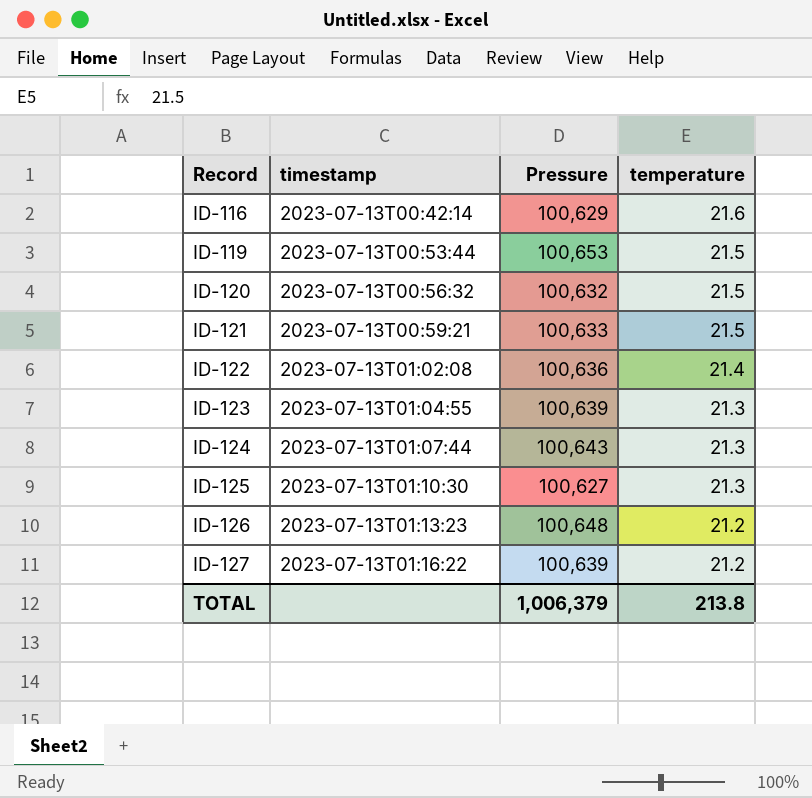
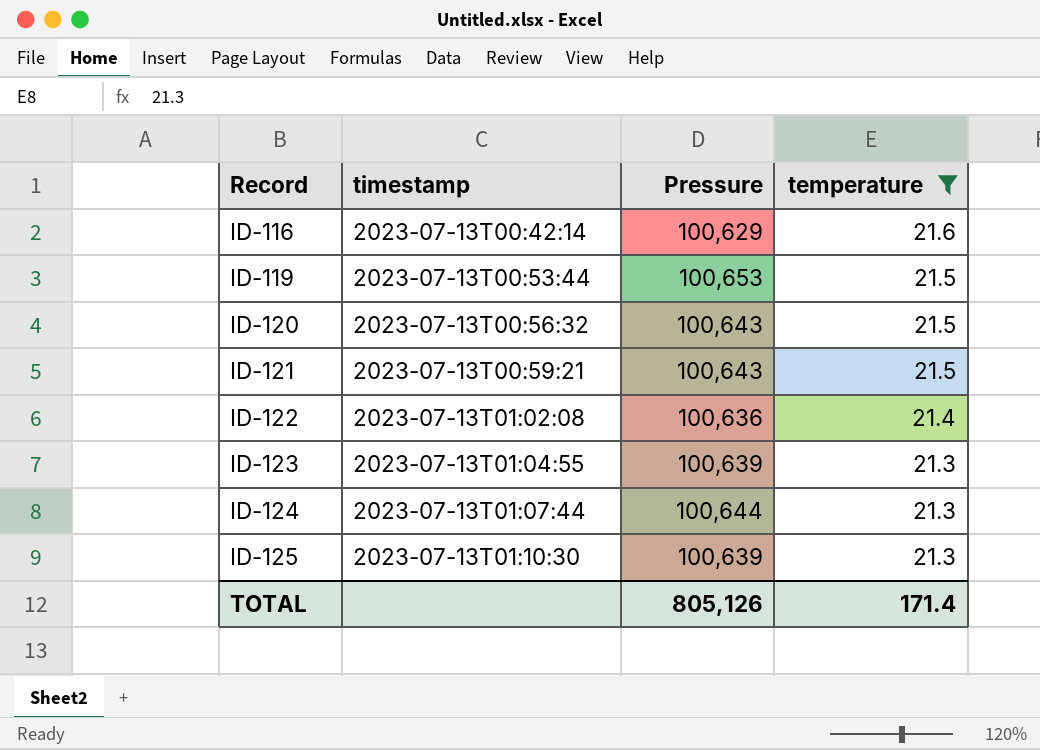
filter: none -> temperature != 21.2
ID-120 | Pressure: 100,632 -> 100,643
ID-121 | Pressure: 100,633 -> 100,643
ID-124 | Pressure: 100,643 -> 100,644
ID-125 | Pressure: 100,627 -> 100,639
TOTAL | Pressure: 1,006,379 -> 805,126
TOTAL | temperature: 213.8 -> 171.4

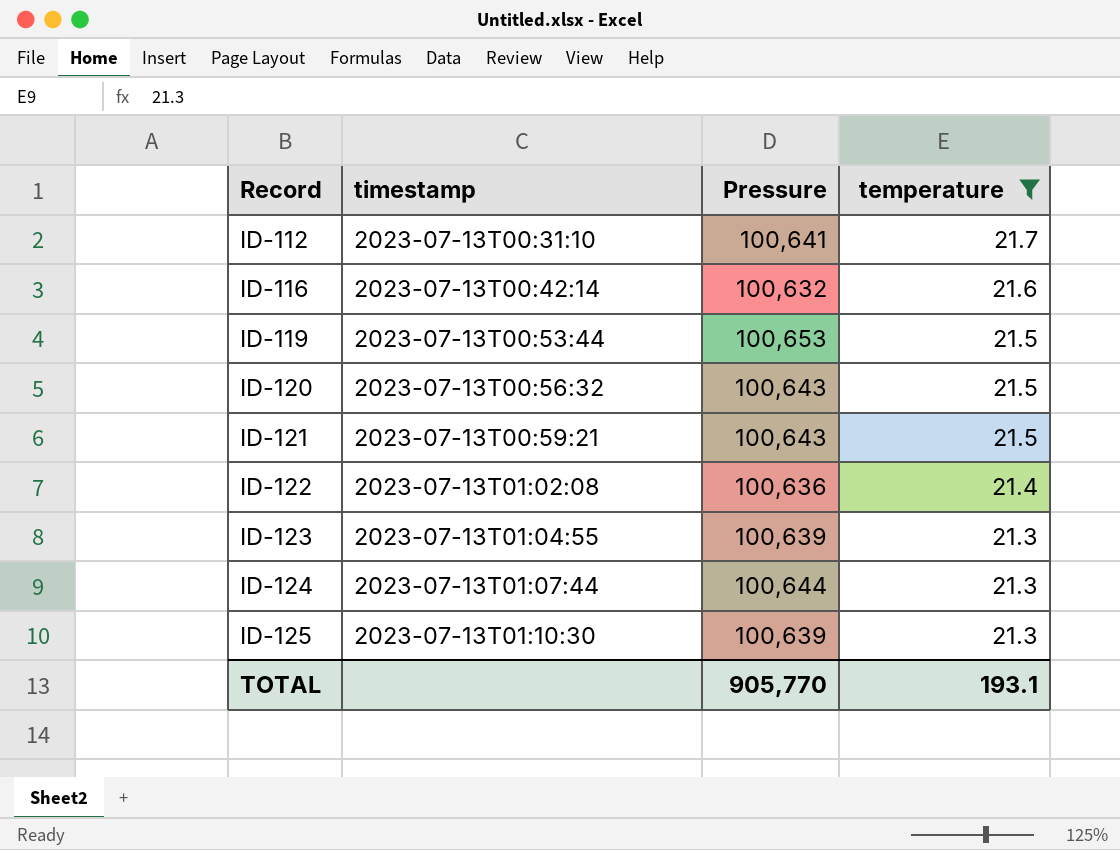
row ID-112: none -> 2023-07-13T00:31:10 | 100,641 | 21.7
ID-116 | Pressure: 100,629 -> 100,632
TOTAL | Pressure: 805,126 -> 905,770
TOTAL | temperature: 171.4 -> 193.1

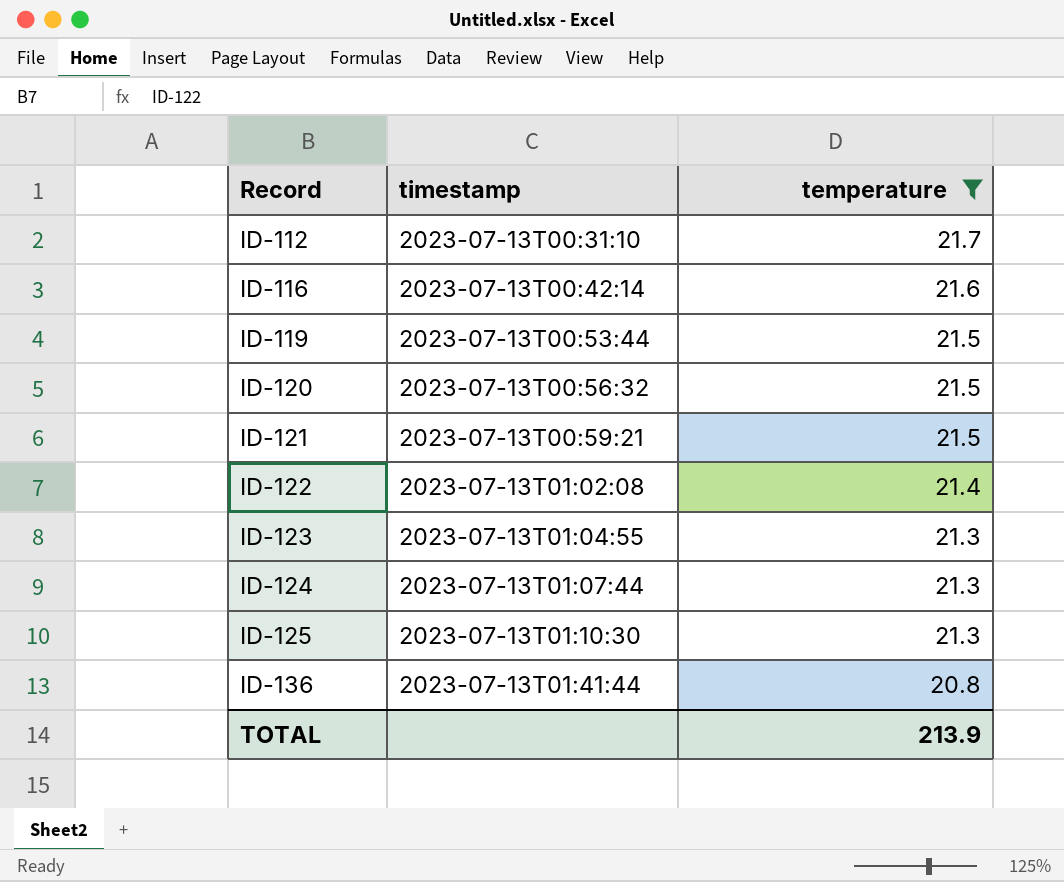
column Pressure | position: 3 -> none
row ID-136: none -> 2023-07-13T01:41:44 | 20.8
TOTAL | temperature: 193.1 -> 213.9

